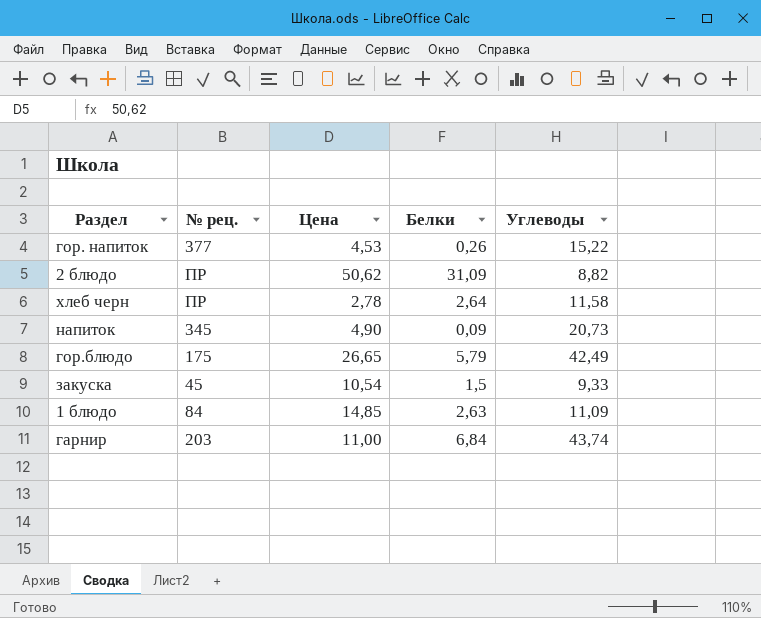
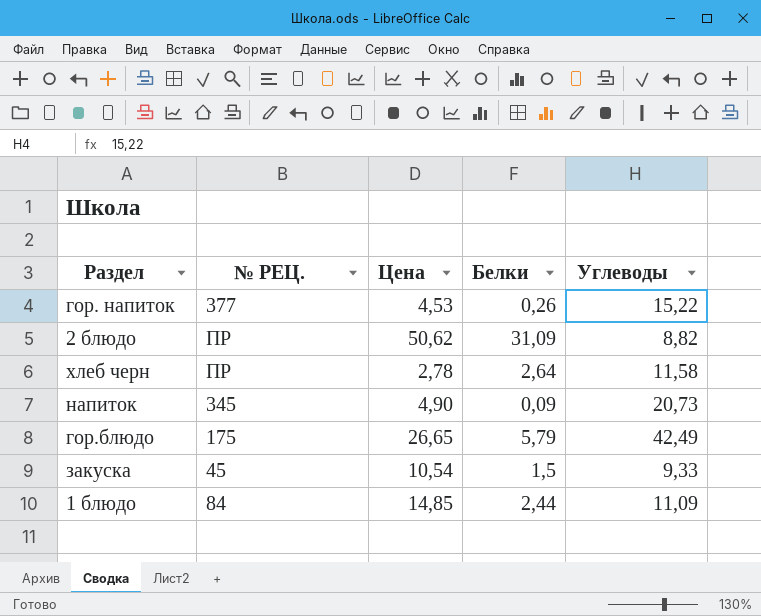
column name: № рец. -> № РЕЦ.
row гарнир: 203 | 11,00 | 6,84 | 43,74 -> none
1 блюдо | Белки: 2,63 -> 2,44

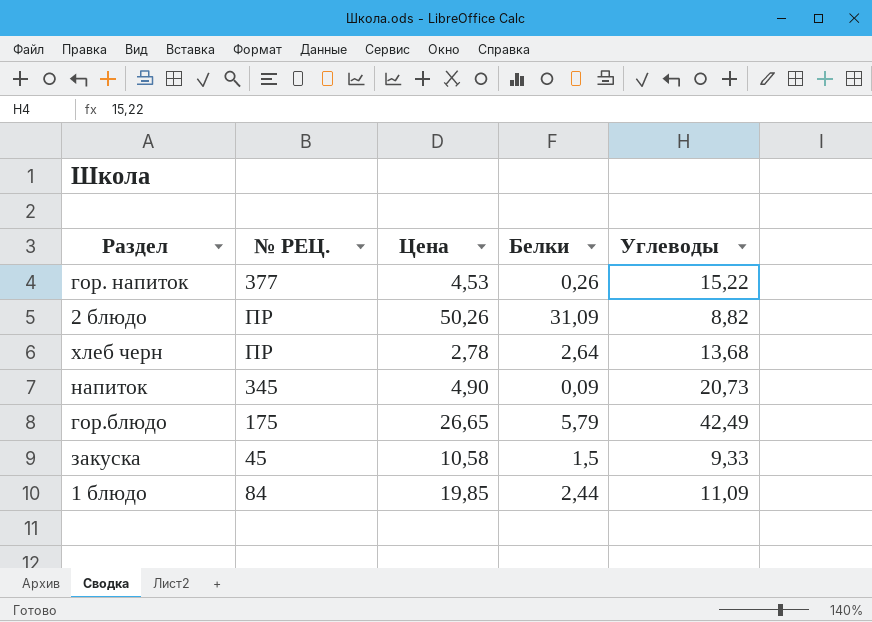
2 блюдо | Цена: 50,62 -> 50,26
хлеб черн | Углеводы: 11,58 -> 13,68
закуска | Цена: 10,54 -> 10,58
1 блюдо | Цена: 14,85 -> 19,85

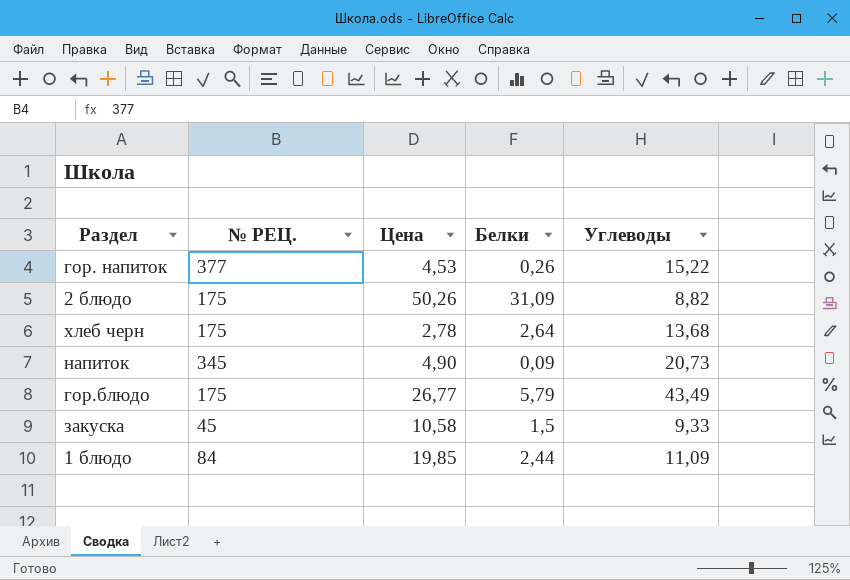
2 блюдо | № РЕЦ.: ПР -> 175
хлеб черн | № РЕЦ.: ПР -> 175
гор.блюдо | Цена: 26,65 -> 26,77
гор.блюдо | Углеводы: 42,49 -> 43,49

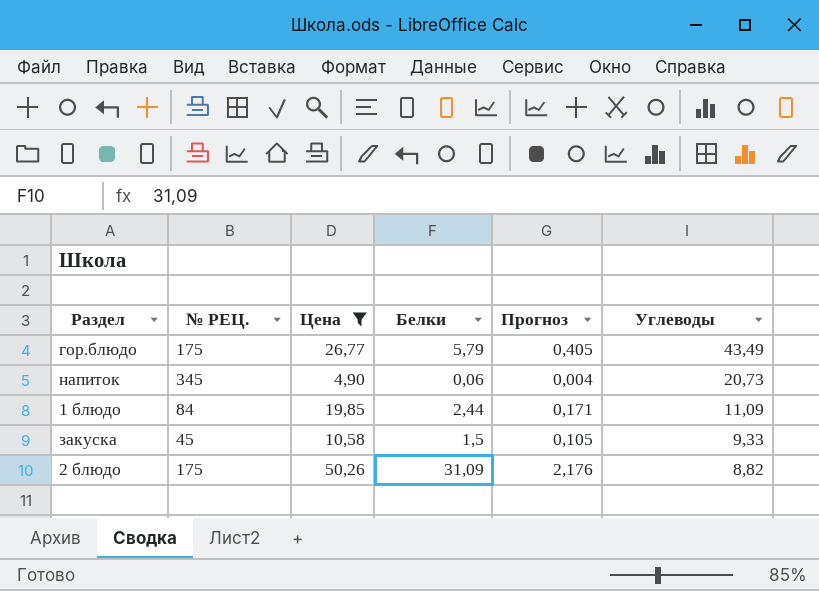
filter: none -> Цена >= 4,90
row order: none -> Углеводы descending
column Прогноз | formula: none -> [Белки] * 0,07
напиток | Белки: 0,09 -> 0,06

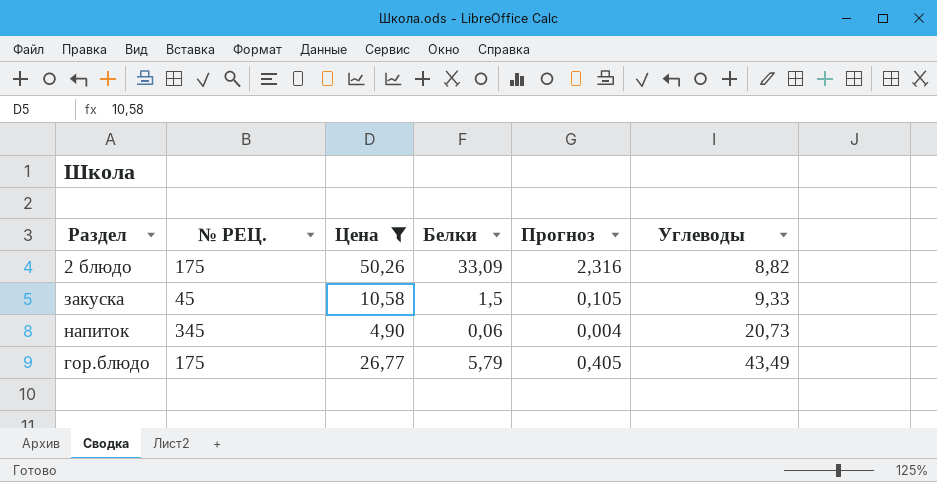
row order: Углеводы descending -> Углеводы ascending
row 1 блюдо: 84 | 19,85 | 2,44 | 0,171 | 11,09 -> none
2 блюдо | Белки: 31,09 -> 33,09
2 блюдо | Прогноз: 2,176 -> 2,316

